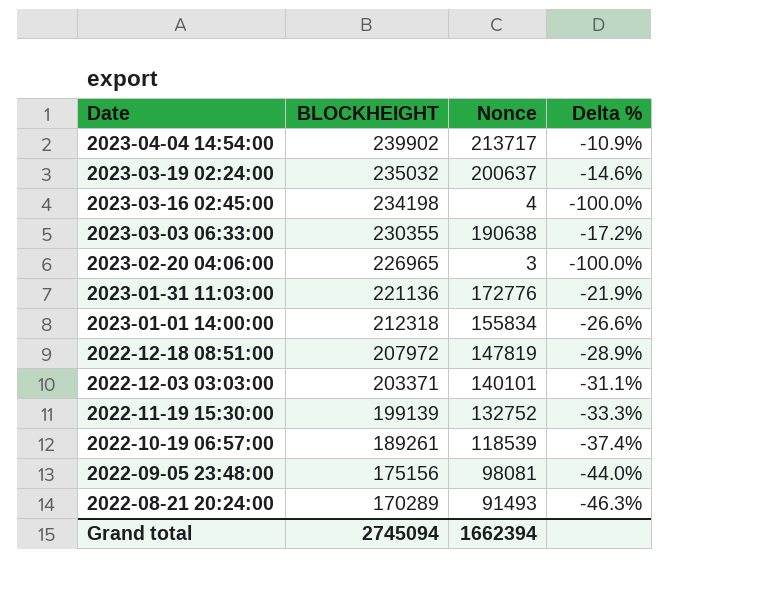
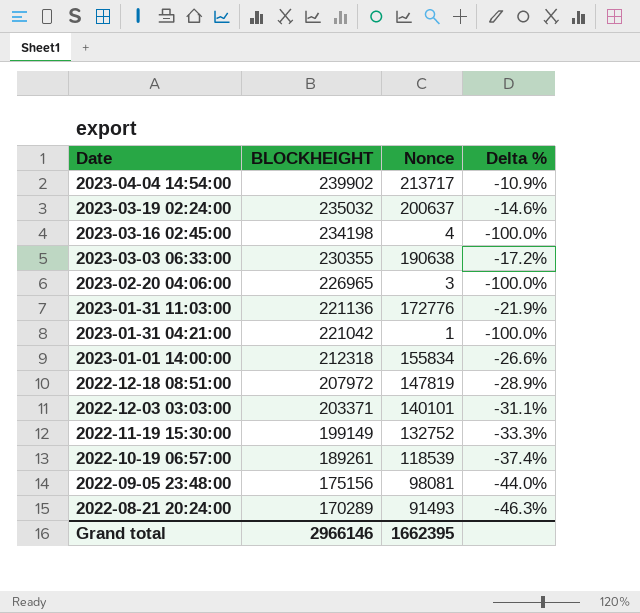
row 2023-01-31 04:21:00: none -> 221042 | 1 | -100.0%
2022-11-19 15:30:00 | BLOCKHEIGHT: 199139 -> 199149
Grand total | BLOCKHEIGHT: 2745094 -> 2966146
Grand total | Nonce: 1662394 -> 1662395

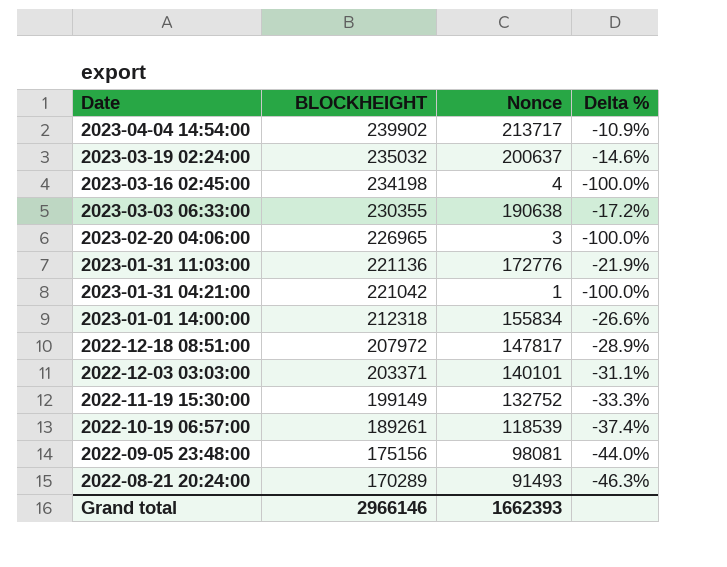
2022-12-18 08:51:00 | Nonce: 147819 -> 147817
Grand total | Nonce: 1662395 -> 1662393

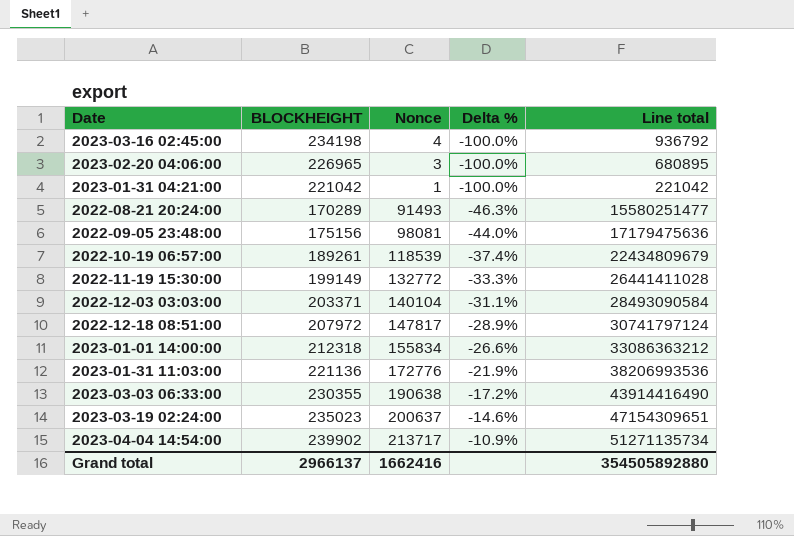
row order: Date descending -> Delta % ascending
column Line total | formula: none -> [BLOCKHEIGHT] * [Nonce]
2022-11-19 15:30:00 | Nonce: 132752 -> 132772
2022-12-03 03:03:00 | Nonce: 140101 -> 140104
2023-03-19 02:24:00 | BLOCKHEIGHT: 235032 -> 235023
Grand total | BLOCKHEIGHT: 2966146 -> 2966137
Grand total | Nonce: 1662393 -> 1662416

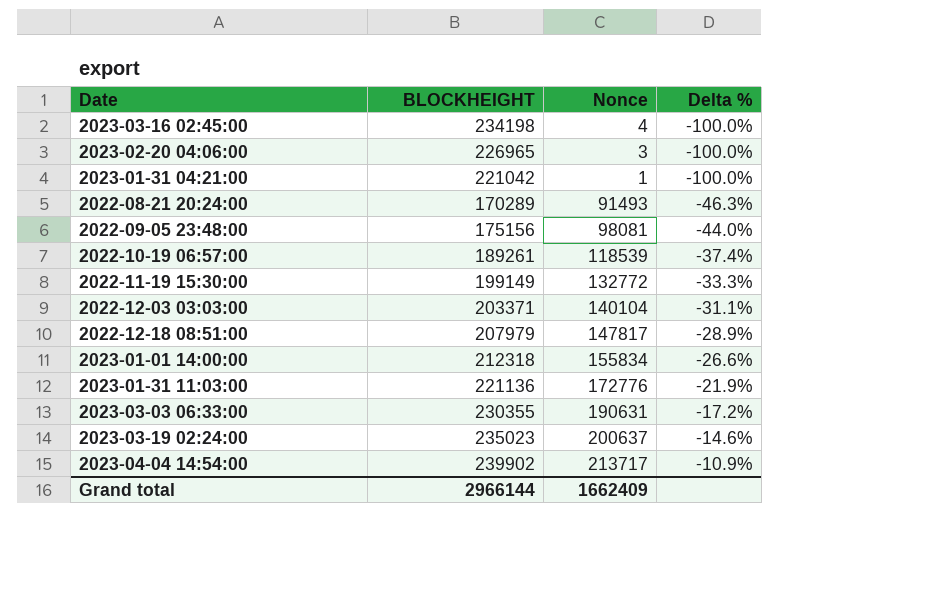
column Line total | formula: [BLOCKHEIGHT] * [Nonce] -> none
2022-12-18 08:51:00 | BLOCKHEIGHT: 207972 -> 207979
2023-03-03 06:33:00 | Nonce: 190638 -> 190631
Grand total | BLOCKHEIGHT: 2966137 -> 2966144
Grand total | Nonce: 1662416 -> 1662409

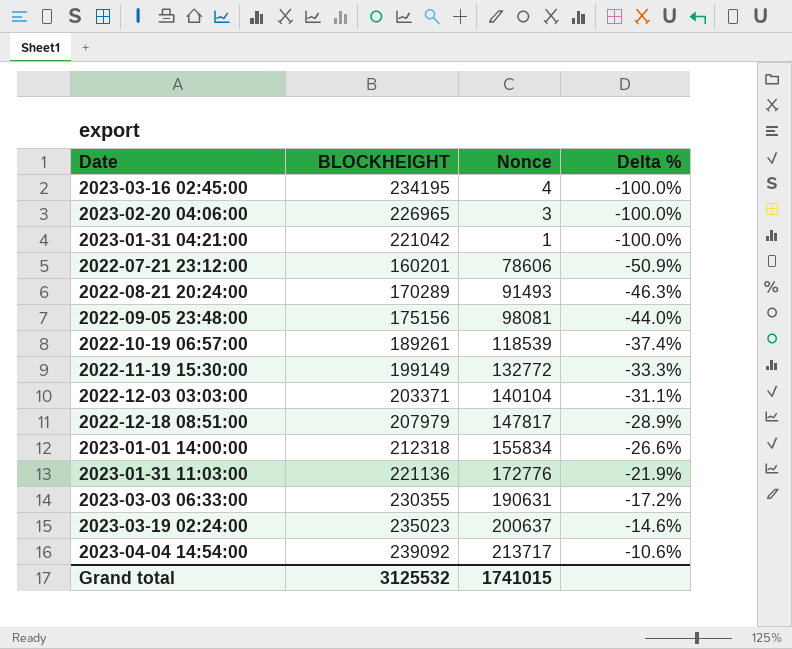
2023-03-16 02:45:00 | BLOCKHEIGHT: 234198 -> 234195
row 2022-07-21 23:12:00: none -> 160201 | 78606 | -50.9%
2023-04-04 14:54:00 | BLOCKHEIGHT: 239902 -> 239092
2023-04-04 14:54:00 | Delta %: -10.9% -> -10.6%
Grand total | BLOCKHEIGHT: 2966144 -> 3125532
Grand total | Nonce: 1662409 -> 1741015

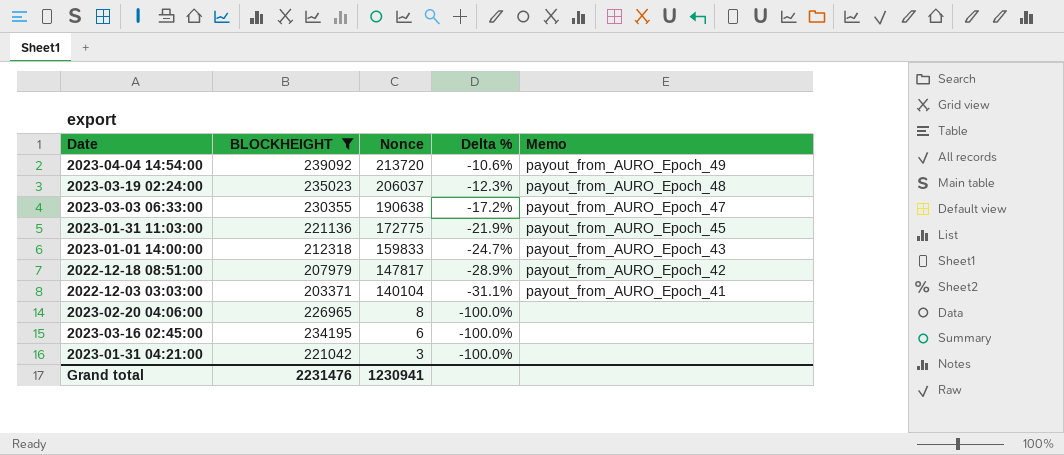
filter: none -> BLOCKHEIGHT >= 203371
row order: Delta % ascending -> Nonce descending
column Memo | position: none -> 5
2023-04-04 14:54:00 | Nonce: 213717 -> 213720
2023-03-19 02:24:00 | Nonce: 200637 -> 206037
2023-03-19 02:24:00 | Delta %: -14.6% -> -12.3%
2023-03-03 06:33:00 | Nonce: 190631 -> 190638
2023-01-31 11:03:00 | Nonce: 172776 -> 172775
2023-01-01 14:00:00 | Nonce: 155834 -> 159833
2023-01-01 14:00:00 | Delta %: -26.6% -> -24.7%
2023-02-20 04:06:00 | Nonce: 3 -> 8
2023-03-16 02:45:00 | Nonce: 4 -> 6
2023-01-31 04:21:00 | Nonce: 1 -> 3
Grand total | BLOCKHEIGHT: 3125532 -> 2231476
Grand total | Nonce: 1741015 -> 1230941

